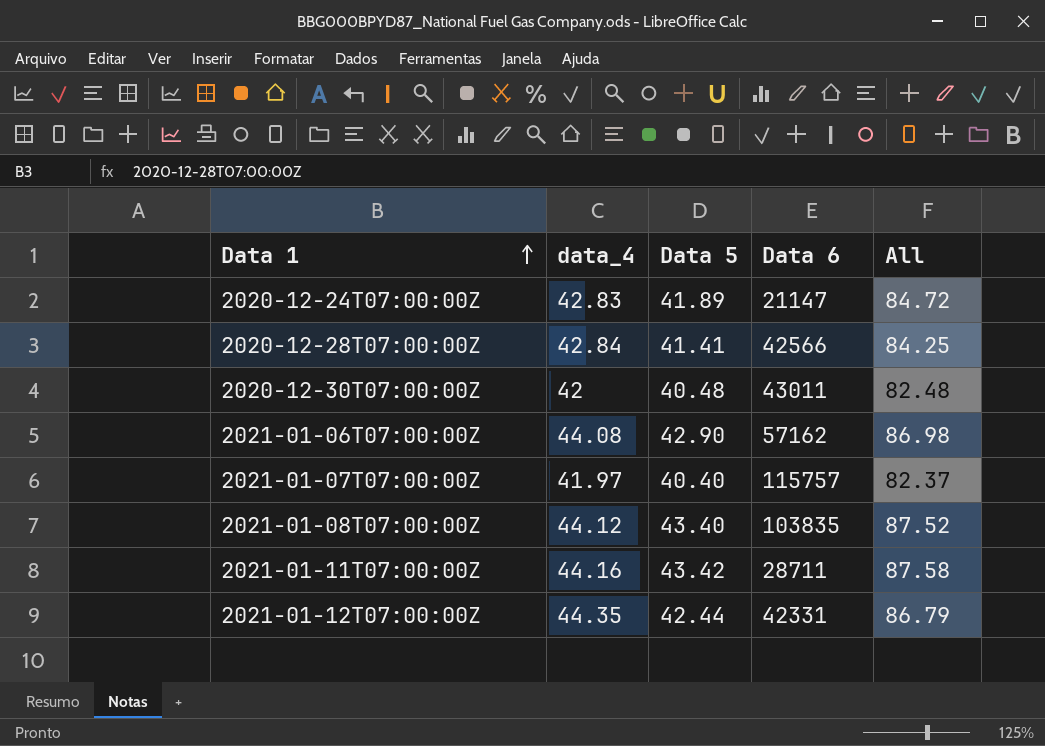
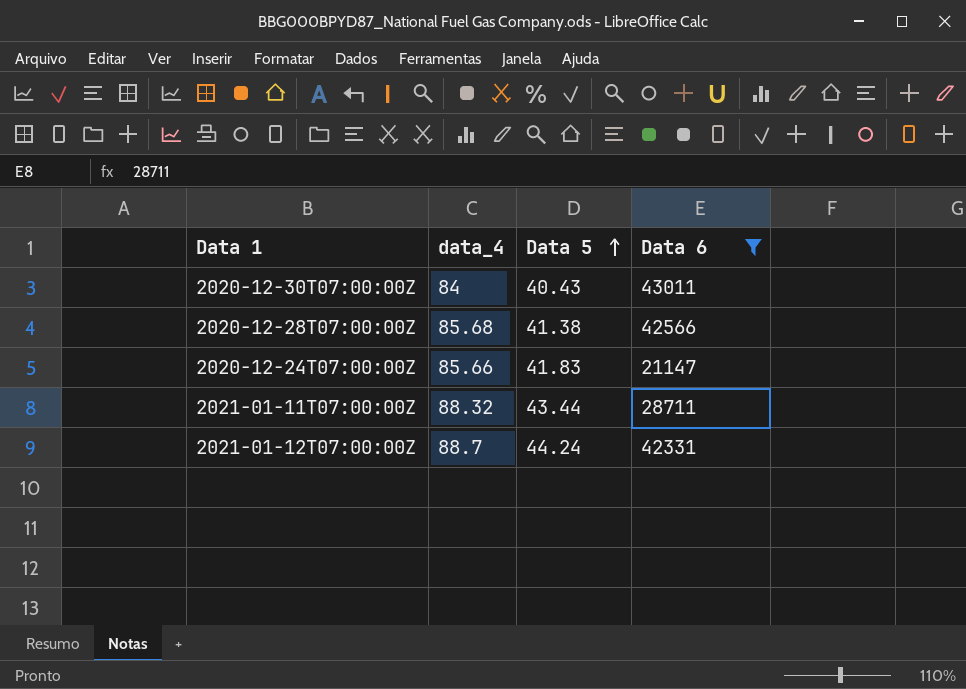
filter: none -> Data 6 <= 43011
row order: Data 1 ascending -> Data 5 ascending
column All | formula: [data_4] + [Data 5] -> none
2020-12-30T07:00:00Z | data_4: 42 -> 84
2020-12-30T07:00:00Z | Data 5: 40.48 -> 40.43
2020-12-28T07:00:00Z | data_4: 42.84 -> 85.68
2020-12-28T07:00:00Z | Data 5: 41.41 -> 41.38
2020-12-24T07:00:00Z | data_4: 42.83 -> 85.66
2020-12-24T07:00:00Z | Data 5: 41.89 -> 41.83
2021-01-11T07:00:00Z | data_4: 44.16 -> 88.32
2021-01-11T07:00:00Z | Data 5: 43.42 -> 43.44
2021-01-12T07:00:00Z | data_4: 44.35 -> 88.7
2021-01-12T07:00:00Z | Data 5: 42.44 -> 44.24

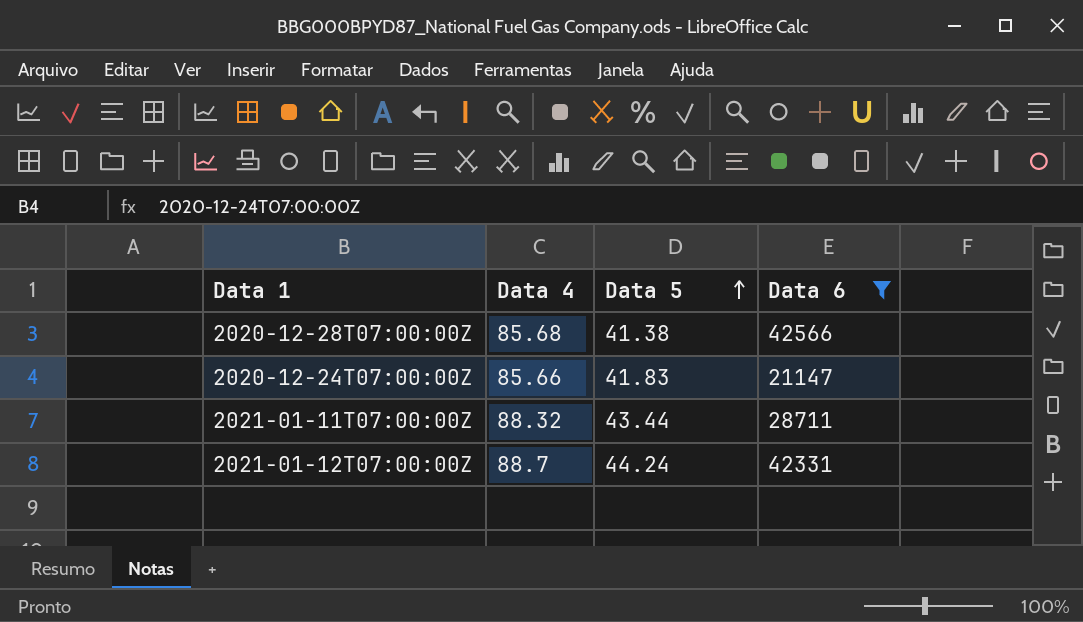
column name: data_4 -> Data 4
row 2020-12-30T07:00:00Z: 84 | 40.43 | 43011 -> none

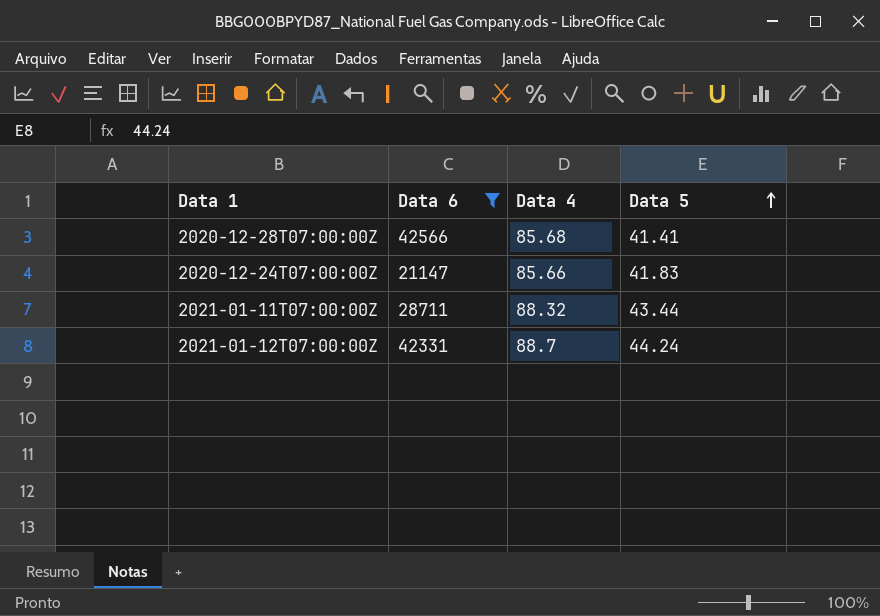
column Data 6 | position: 4 -> 2
2020-12-28T07:00:00Z | Data 5: 41.38 -> 41.41

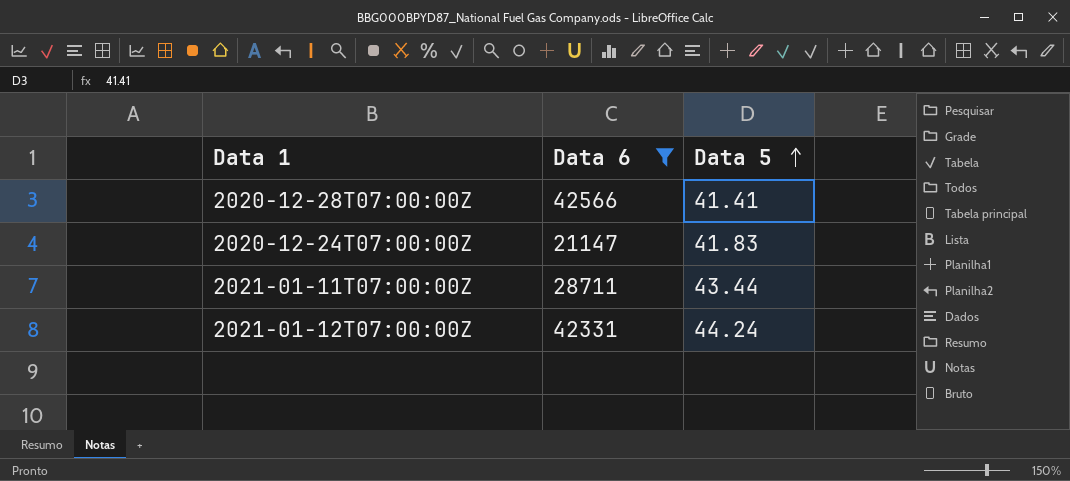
column Data 4 | position: 3 -> none

